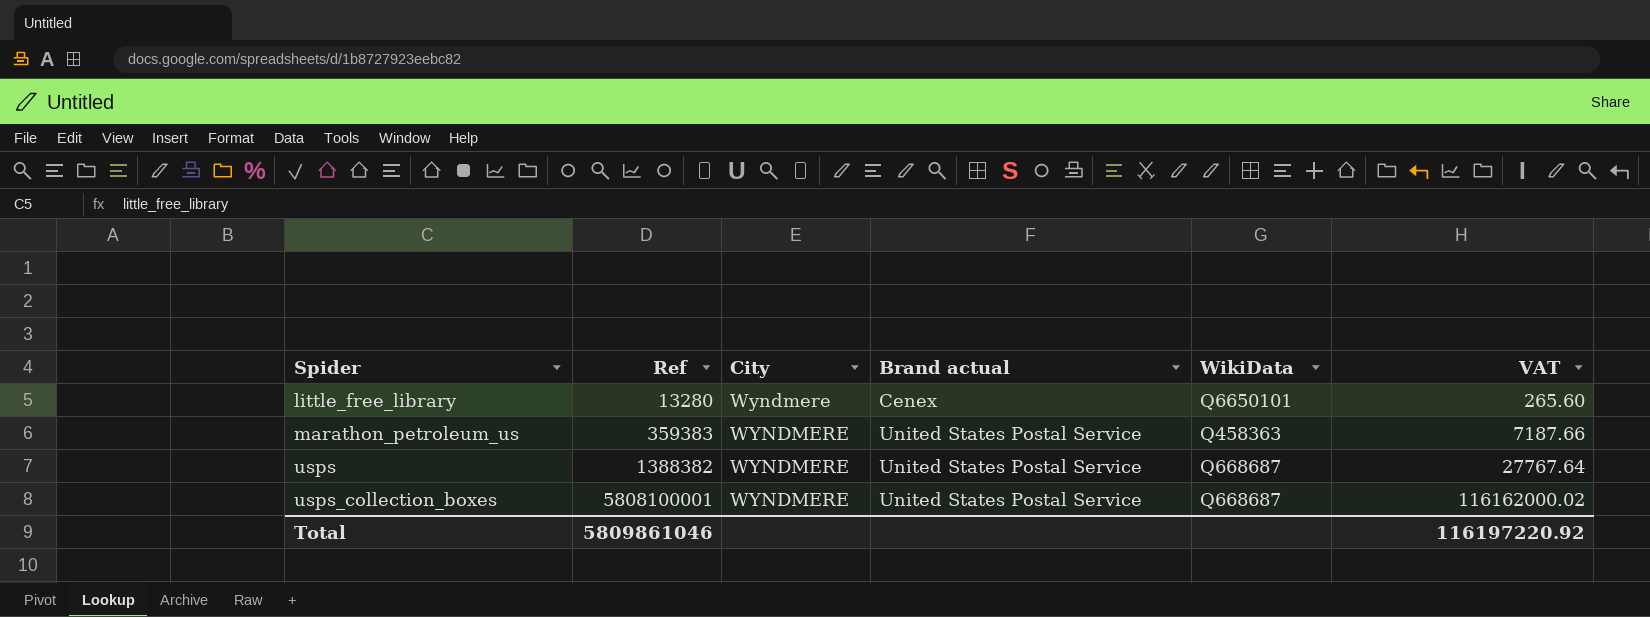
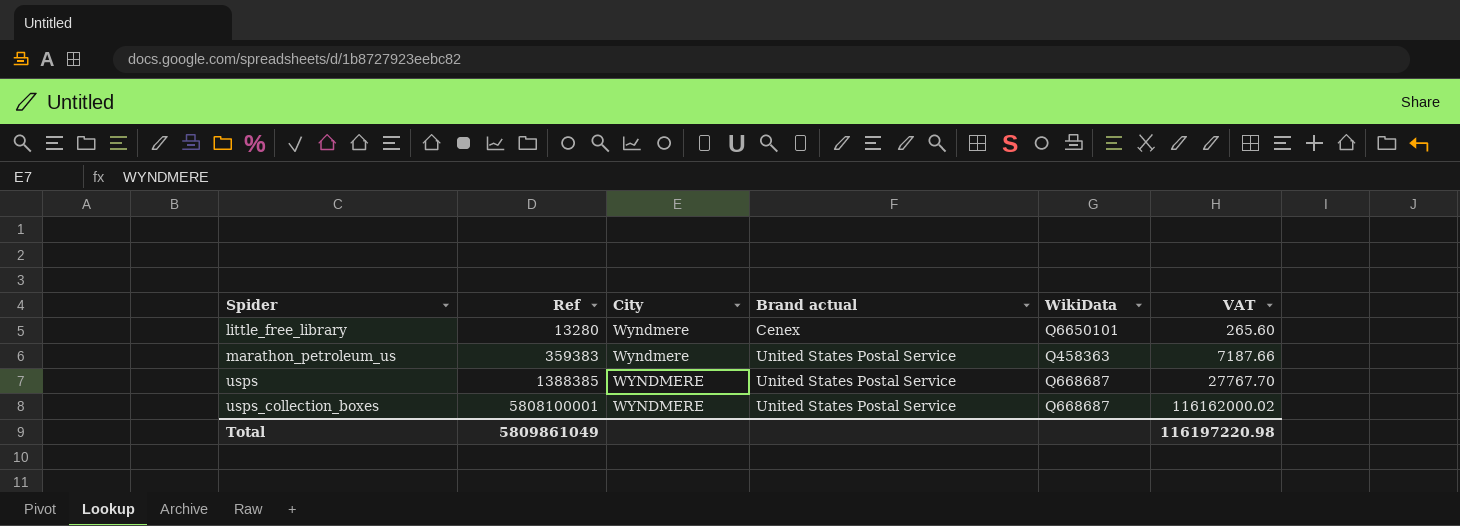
marathon_petroleum_us | City: WYNDMERE -> Wyndmere
usps | Ref: 1388382 -> 1388385
usps | VAT: 27767.64 -> 27767.70
Total | Ref: 5809861046 -> 5809861049
Total | VAT: 116197220.92 -> 116197220.98

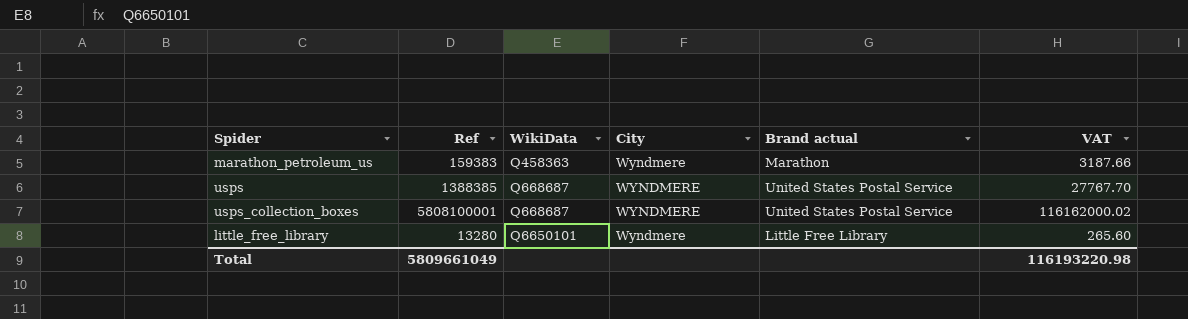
row order: Spider ascending -> WikiData ascending
column WikiData | position: 5 -> 3
marathon_petroleum_us | Ref: 359383 -> 159383
marathon_petroleum_us | Brand actual: United States Postal Service -> Marathon
marathon_petroleum_us | VAT: 7187.66 -> 3187.66
little_free_library | Brand actual: Cenex -> Little Free Library
Total | Ref: 5809861049 -> 5809661049
Total | VAT: 116197220.98 -> 116193220.98

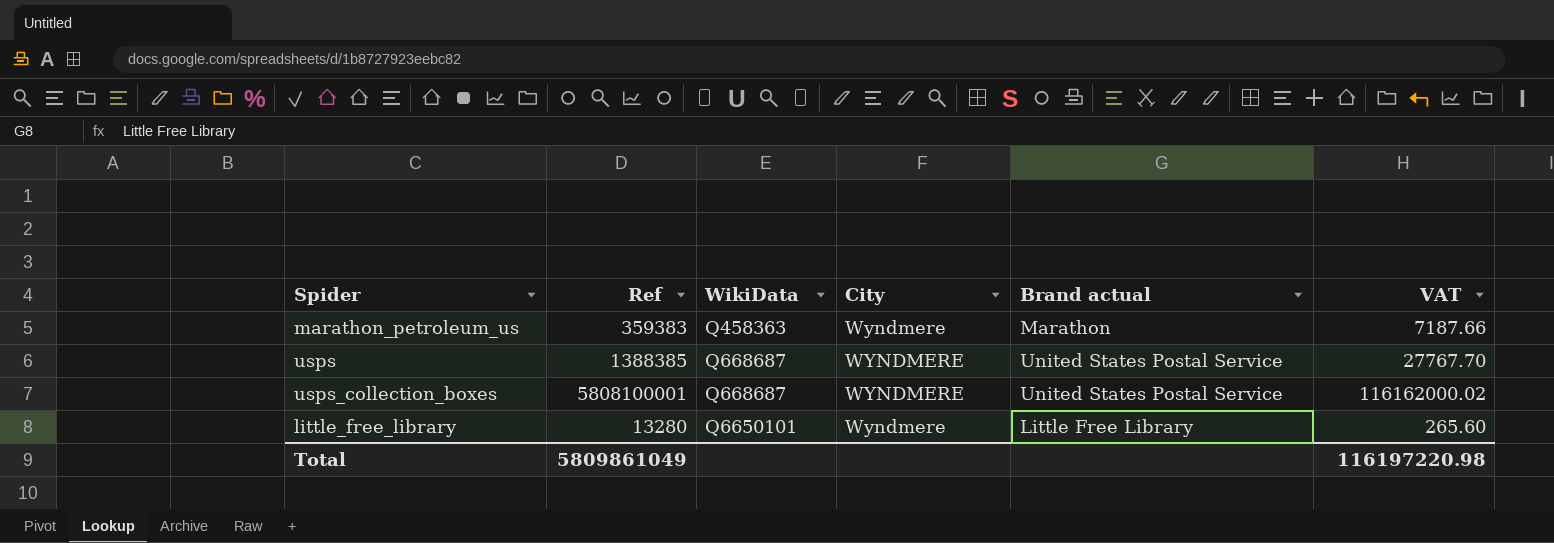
marathon_petroleum_us | Ref: 159383 -> 359383
marathon_petroleum_us | VAT: 3187.66 -> 7187.66
Total | Ref: 5809661049 -> 5809861049
Total | VAT: 116193220.98 -> 116197220.98

